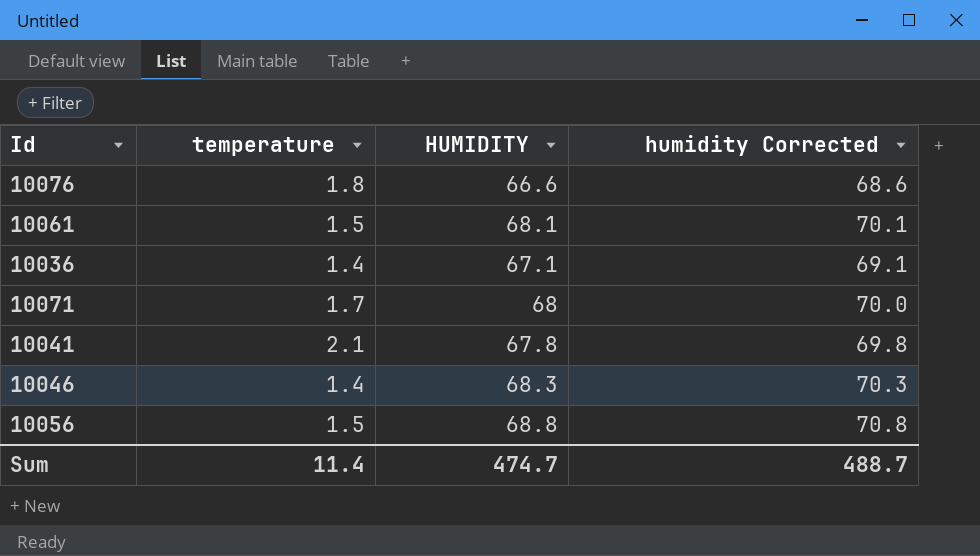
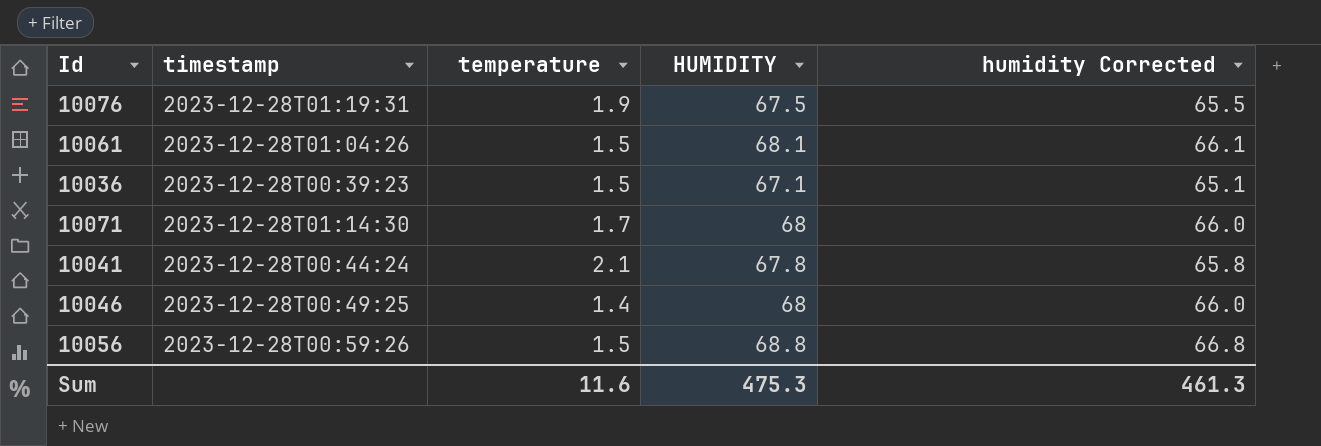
column timestamp | position: none -> 2
column humidity Corrected | formula: [HUMIDITY] + 2 -> [HUMIDITY] - 2
10076 | temperature: 1.8 -> 1.9
10076 | HUMIDITY: 66.6 -> 67.5
10036 | temperature: 1.4 -> 1.5
10046 | HUMIDITY: 68.3 -> 68
Sum | temperature: 11.4 -> 11.6
Sum | HUMIDITY: 474.7 -> 475.3
Sum | humidity Corrected: 488.7 -> 461.3

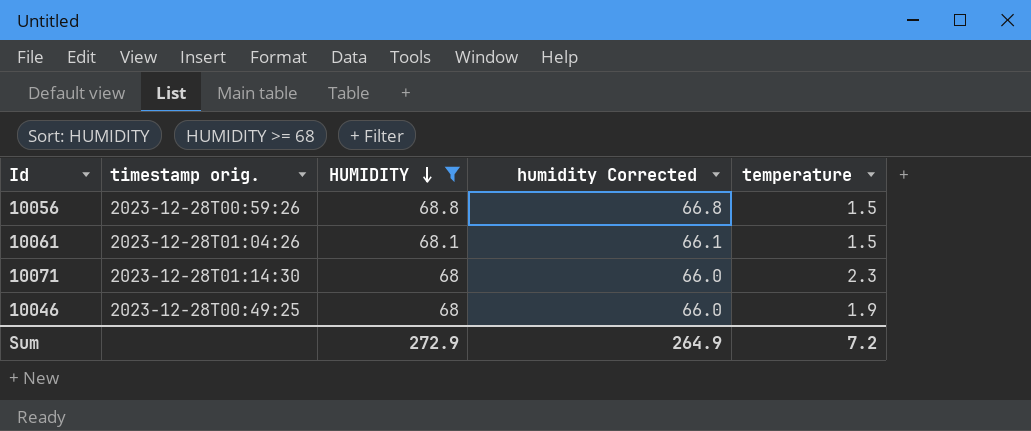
filter: none -> HUMIDITY >= 68
row order: none -> HUMIDITY descending
column name: timestamp -> timestamp orig.
column temperature | position: 3 -> 5
10071 | temperature: 1.7 -> 2.3
10046 | temperature: 1.4 -> 1.9
Sum | HUMIDITY: 475.3 -> 272.9
Sum | humidity Corrected: 461.3 -> 264.9
Sum | temperature: 11.6 -> 7.2

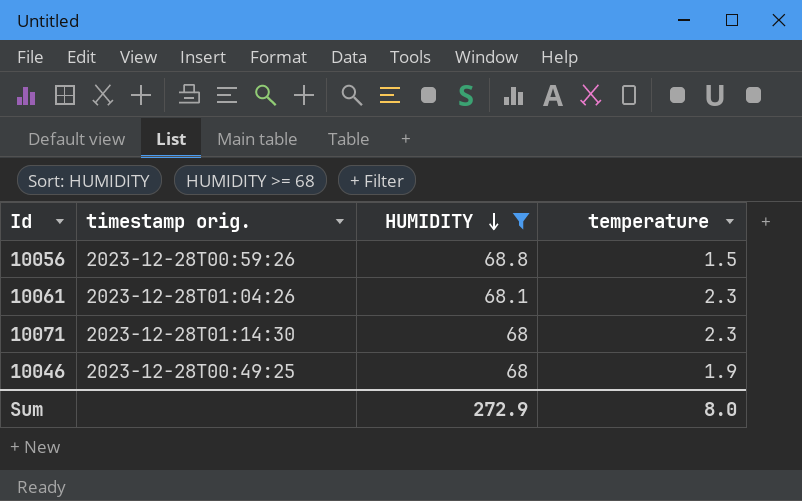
column humidity Corrected | formula: [HUMIDITY] - 2 -> none
10061 | temperature: 1.5 -> 2.3
Sum | temperature: 7.2 -> 8.0

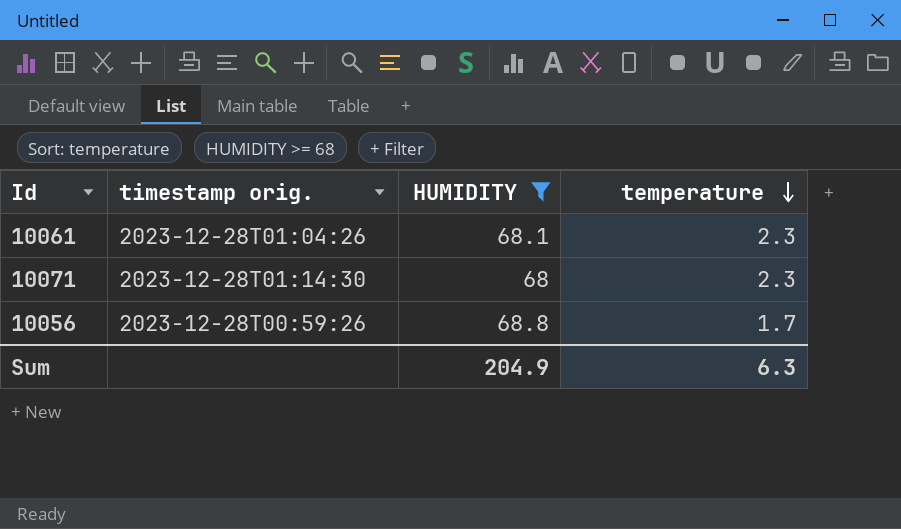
row order: HUMIDITY descending -> temperature descending
row 10046: 2023-12-28T00:49:25 | 68 | 1.9 -> none
10056 | temperature: 1.5 -> 1.7
Sum | HUMIDITY: 272.9 -> 204.9
Sum | temperature: 8.0 -> 6.3

